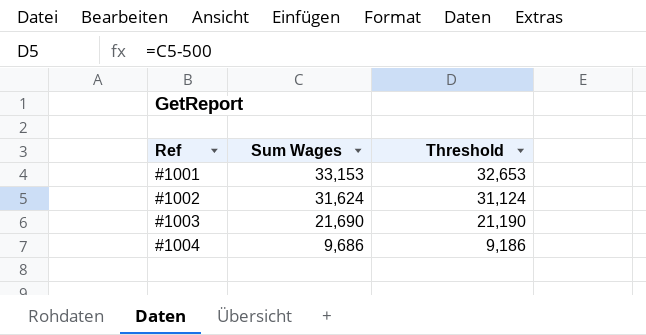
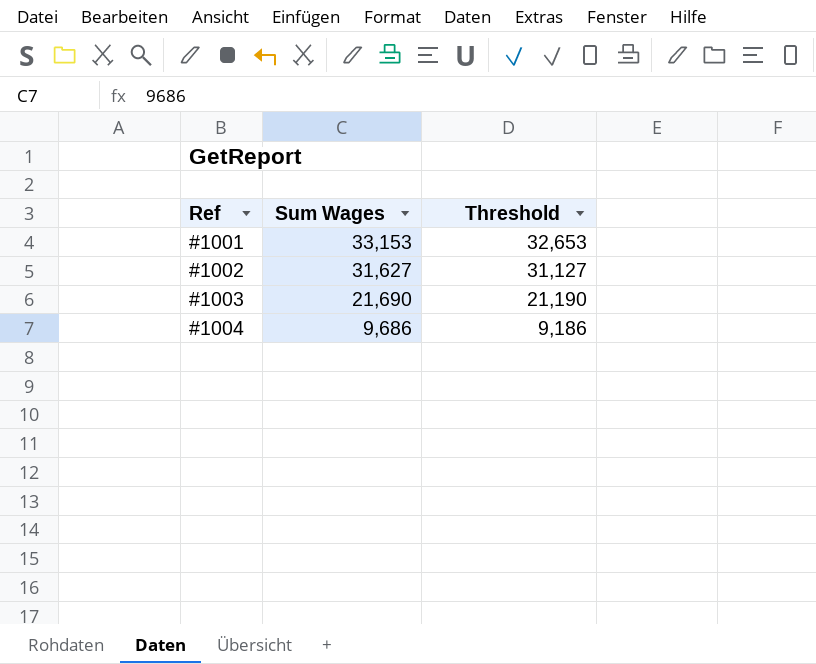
#1002 | Sum Wages: 31,624 -> 31,627
#1002 | Threshold: 31,124 -> 31,127

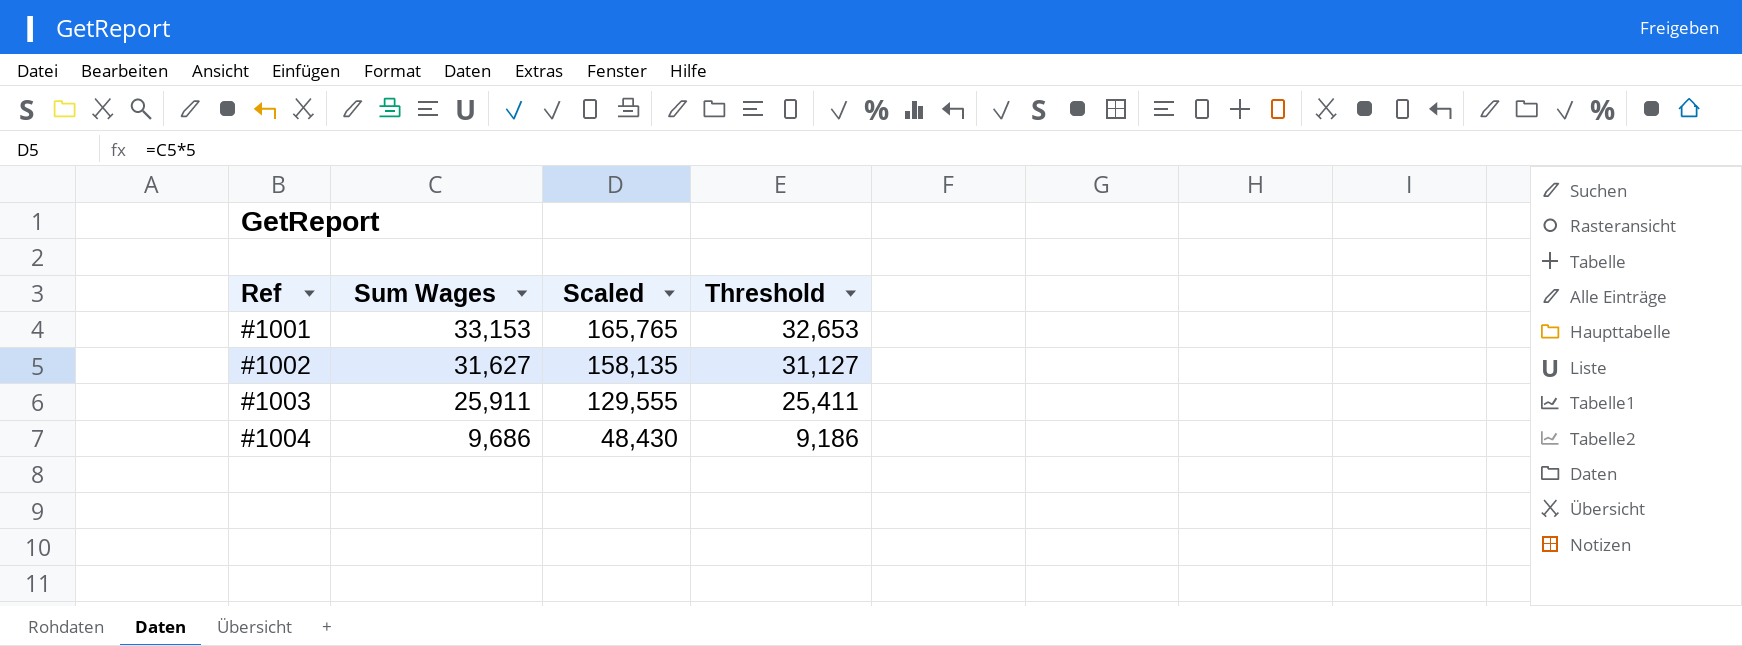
column Scaled | formula: none -> [Sum Wages] * 5
#1003 | Sum Wages: 21,690 -> 25,911
#1003 | Threshold: 21,190 -> 25,411

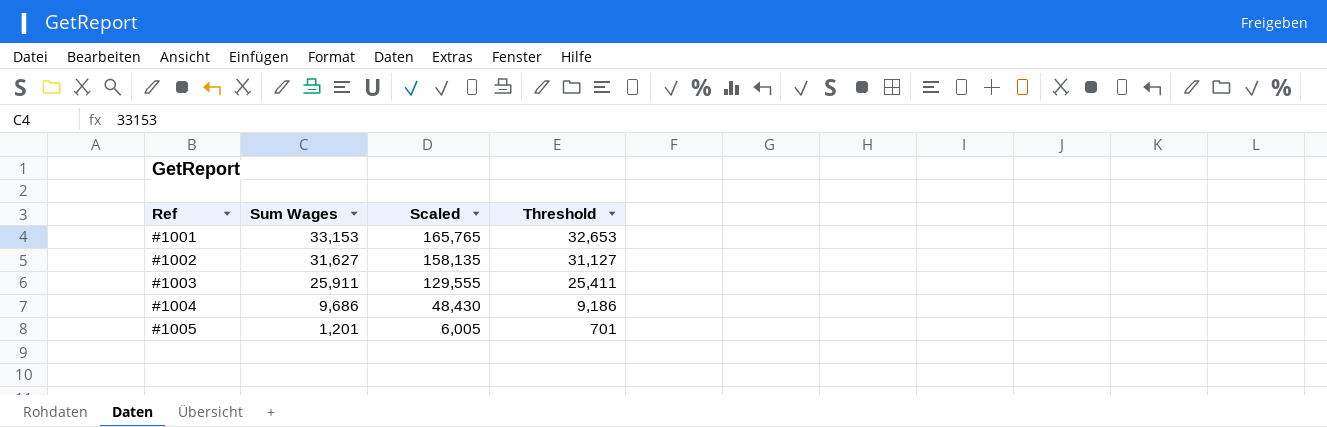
row #1005: none -> 1,201 | 6,005 | 701

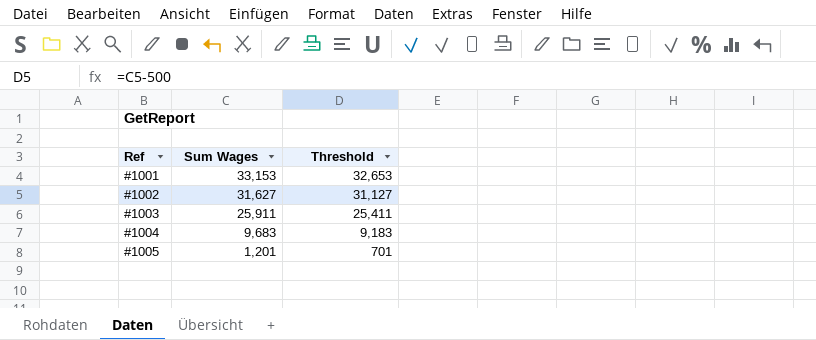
column Scaled | formula: [Sum Wages] * 5 -> none
#1004 | Sum Wages: 9,686 -> 9,683
#1004 | Threshold: 9,186 -> 9,183

